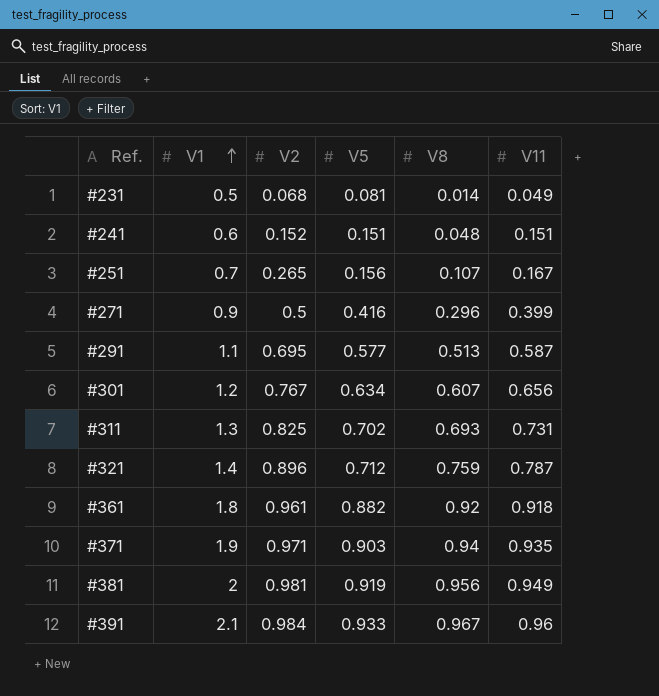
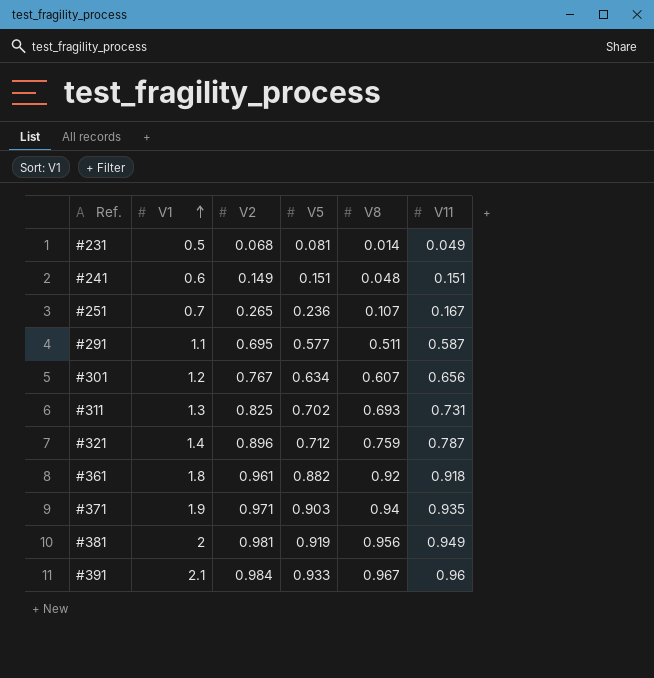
row #271: 0.9 | 0.5 | 0.416 | 0.296 | 0.399 -> none
#241 | V2: 0.152 -> 0.149
#251 | V5: 0.156 -> 0.236
#291 | V8: 0.513 -> 0.511

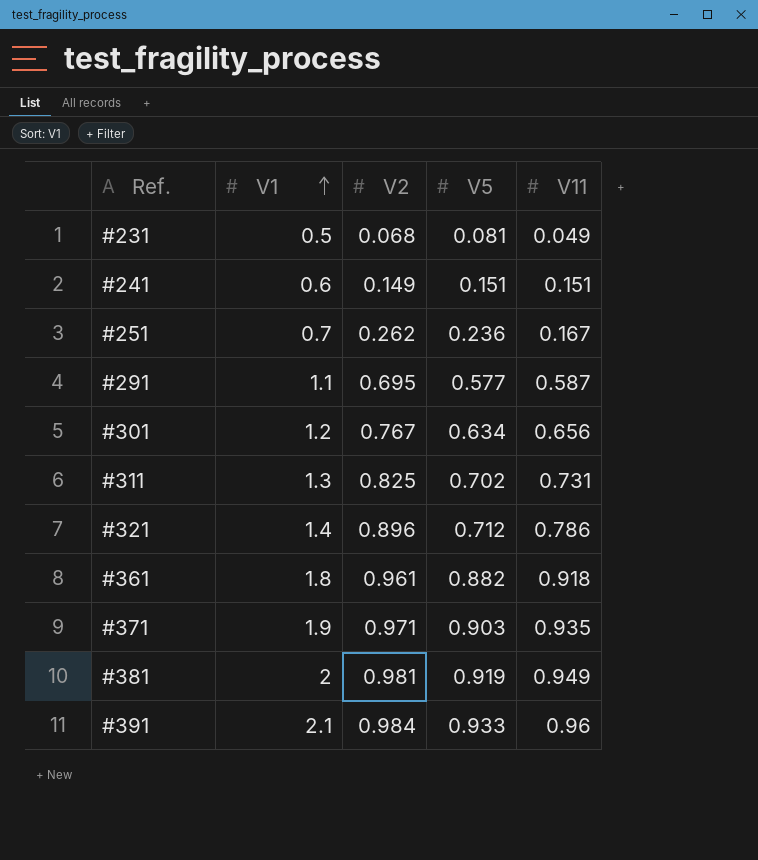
column V8 | position: 5 -> none
#251 | V2: 0.265 -> 0.262
#321 | V11: 0.787 -> 0.786

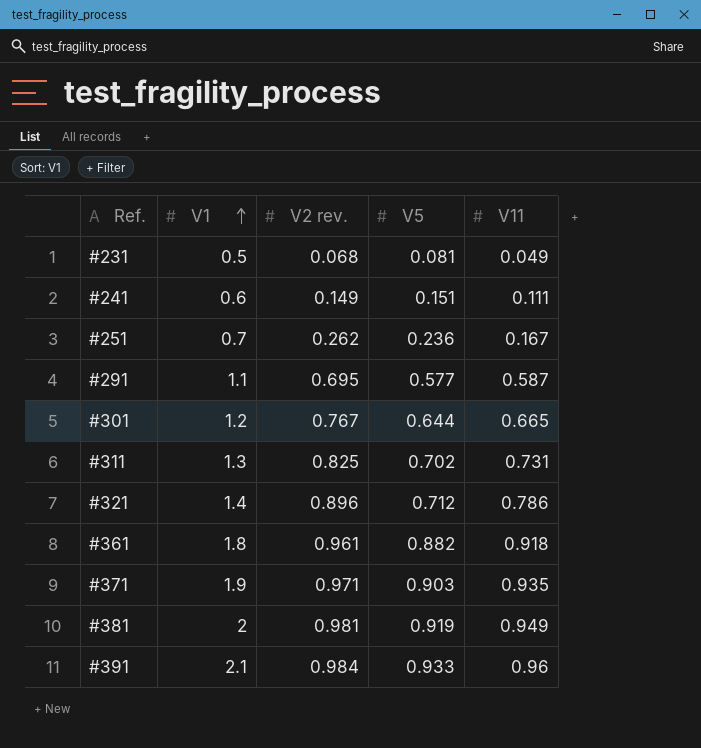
column name: V2 -> V2 rev.
#241 | V11: 0.151 -> 0.111
#301 | V5: 0.634 -> 0.644
#301 | V11: 0.656 -> 0.665

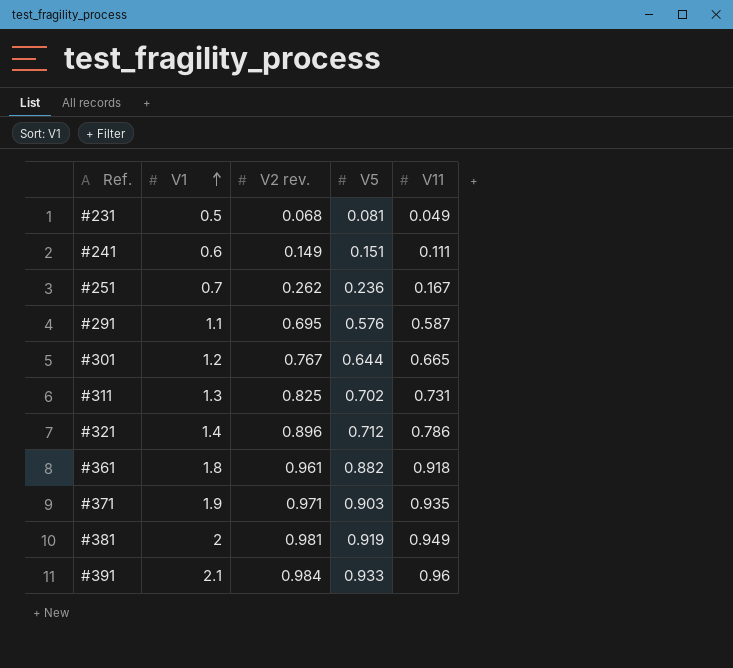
#291 | V5: 0.577 -> 0.576

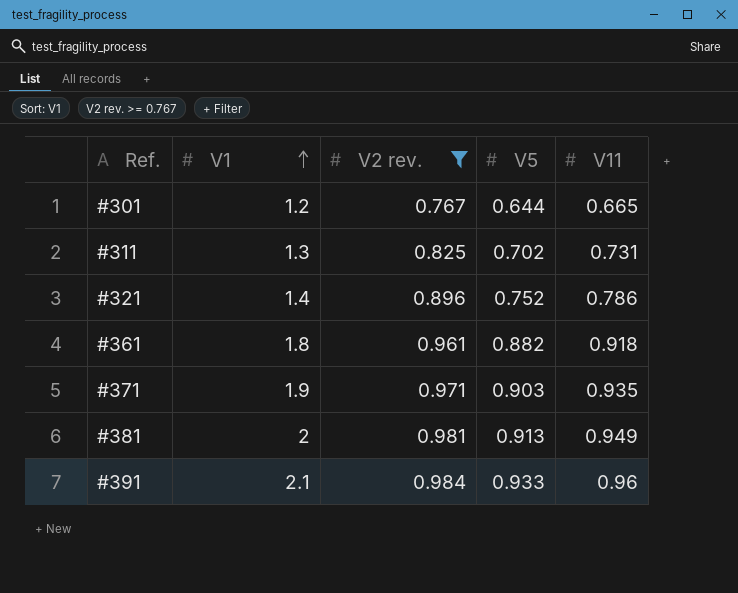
filter: none -> V2 rev. >= 0.767
#321 | V5: 0.712 -> 0.752
#381 | V5: 0.919 -> 0.913

